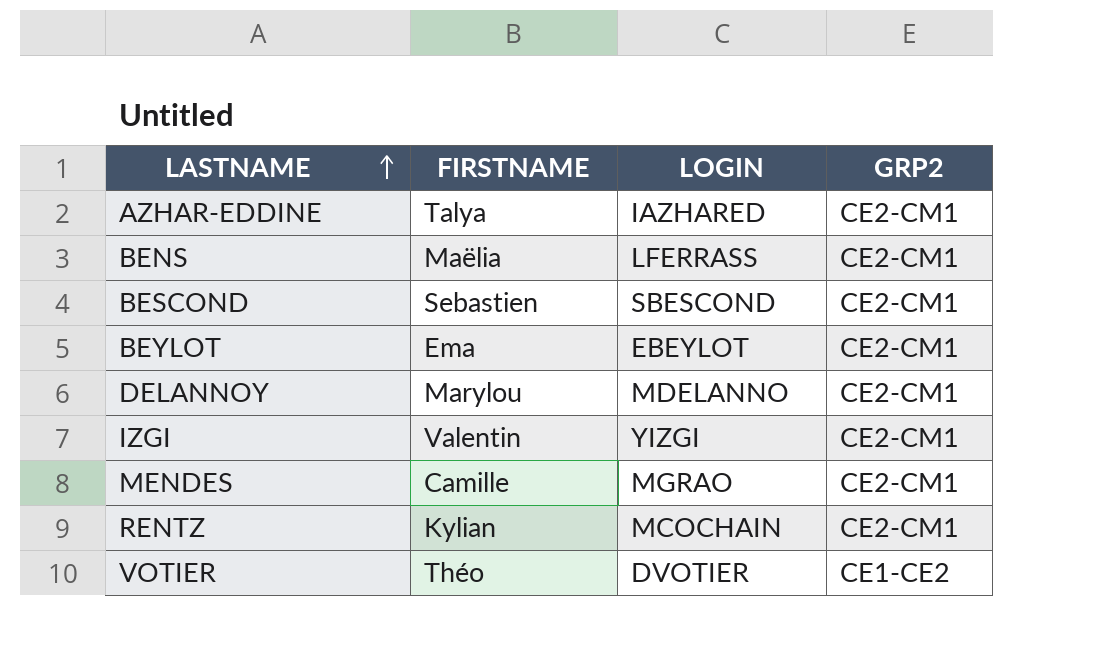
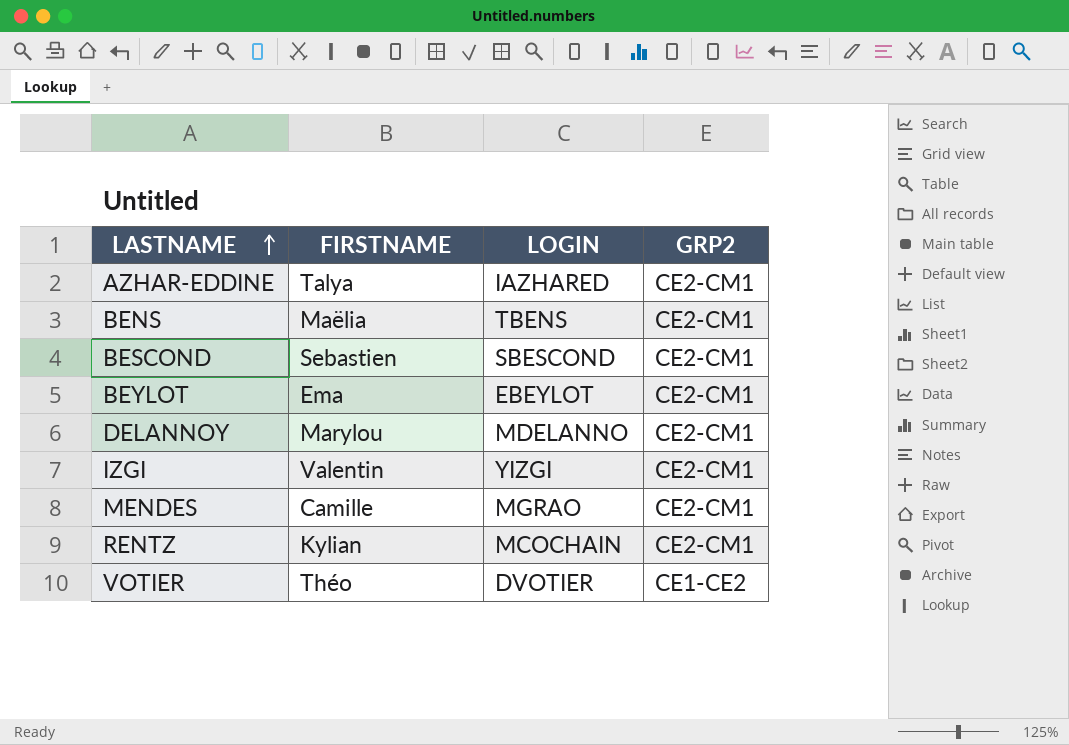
BENS | LOGIN: LFERRASS -> TBENS

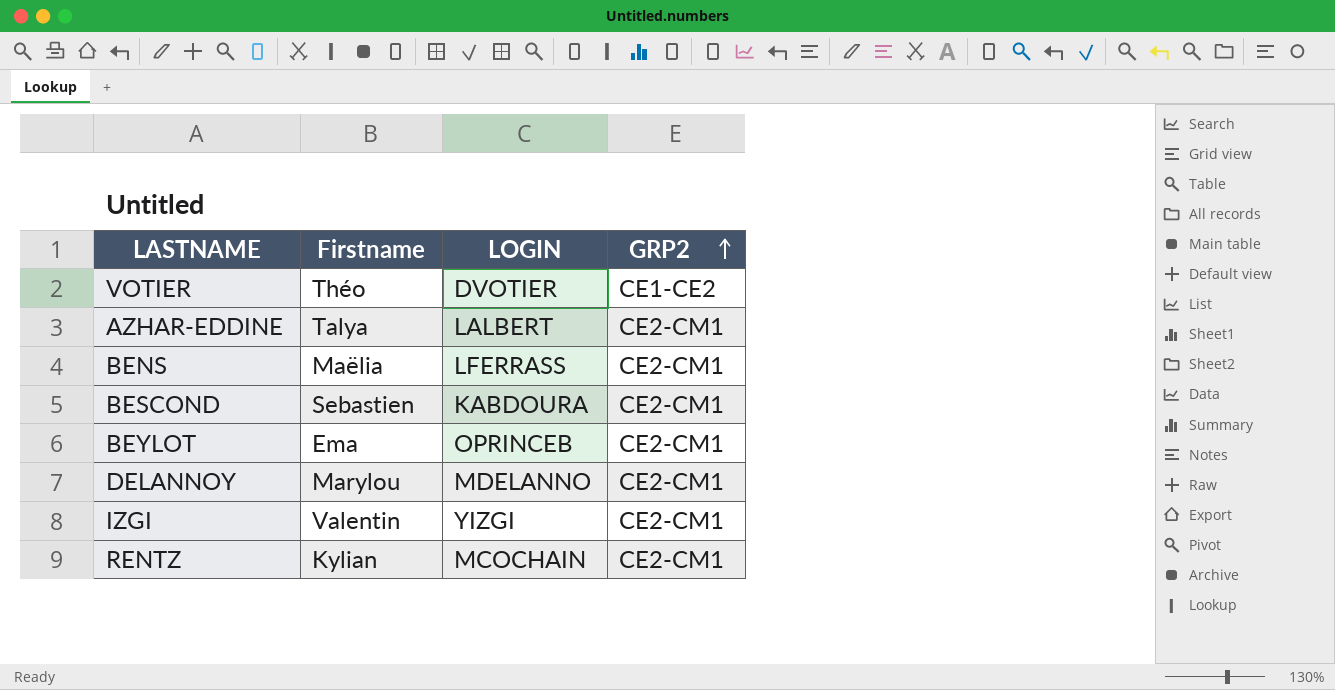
row order: LASTNAME ascending -> GRP2 ascending
column name: FIRSTNAME -> Firstname
row MENDES: Camille | MGRAO | CE2-CM1 -> none
AZHAR-EDDINE | LOGIN: IAZHARED -> LALBERT
BENS | LOGIN: TBENS -> LFERRASS
BESCOND | LOGIN: SBESCOND -> KABDOURA
BEYLOT | LOGIN: EBEYLOT -> OPRINCEB

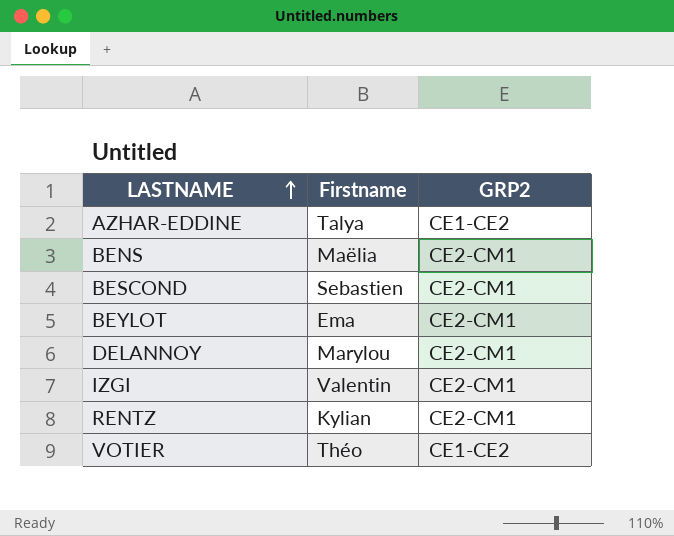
row order: GRP2 ascending -> LASTNAME ascending
column LOGIN | position: 3 -> none
AZHAR-EDDINE | GRP2: CE2-CM1 -> CE1-CE2

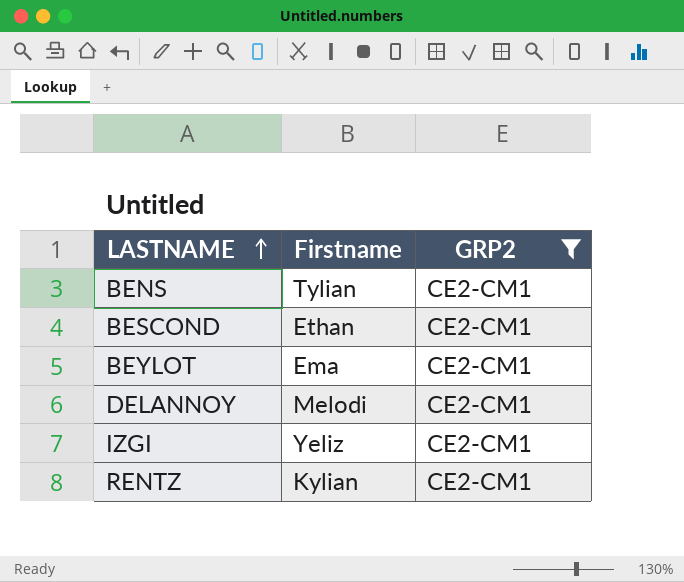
filter: none -> GRP2 = CE2-CM1
BENS | Firstname: Maëlia -> Tylian
BESCOND | Firstname: Sebastien -> Ethan
DELANNOY | Firstname: Marylou -> Melodi
IZGI | Firstname: Valentin -> Yeliz

